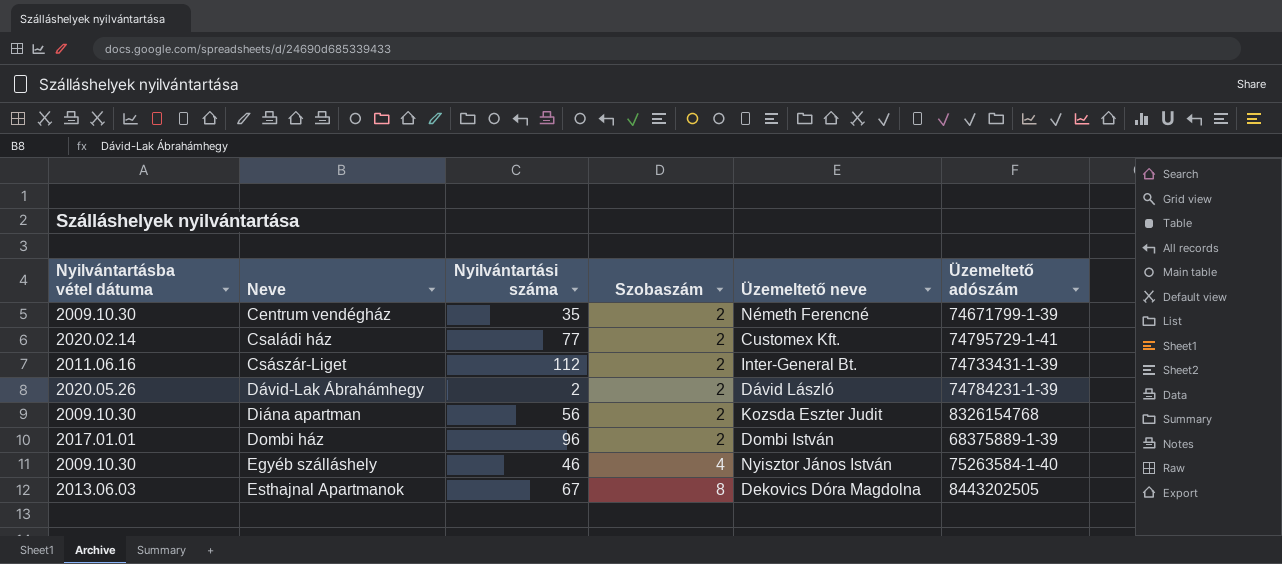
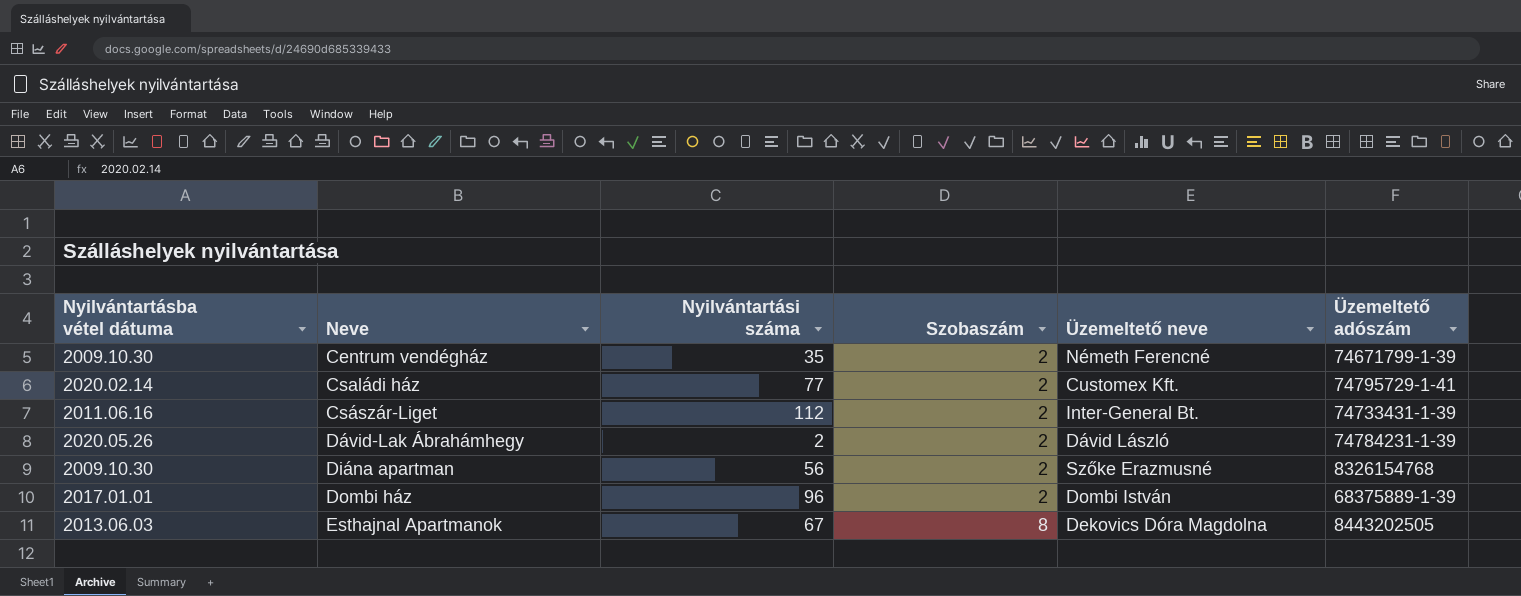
row Egyéb szálláshely: 2009.10.30 | 46 | 4 | Nyisztor János István | 75263584-1-40 -> none
Diána apartman | Üzemeltető neve: Kozsda Eszter Judit -> Szőke Erazmusné

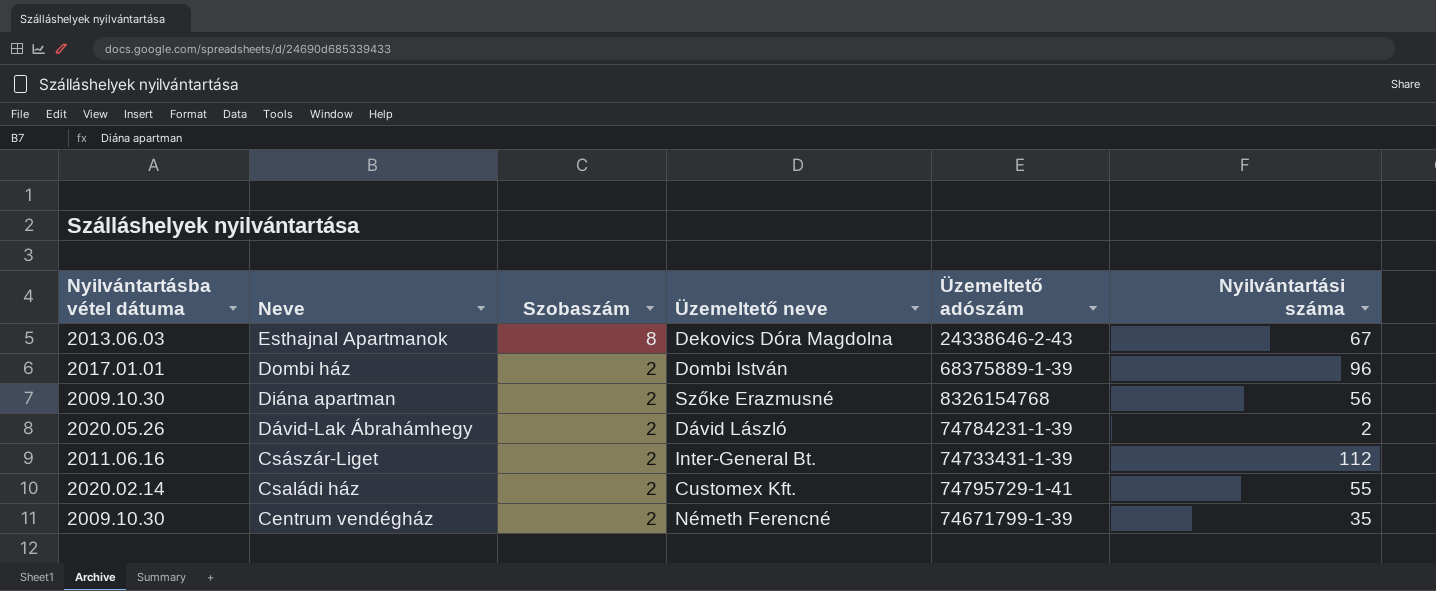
row order: Neve ascending -> Neve descending
column Nyilvántartási száma | position: 3 -> 6
Esthajnal Apartmanok | Üzemeltető adószám: 8443202505 -> 24338646-2-43
Családi ház | Nyilvántartási száma: 77 -> 55

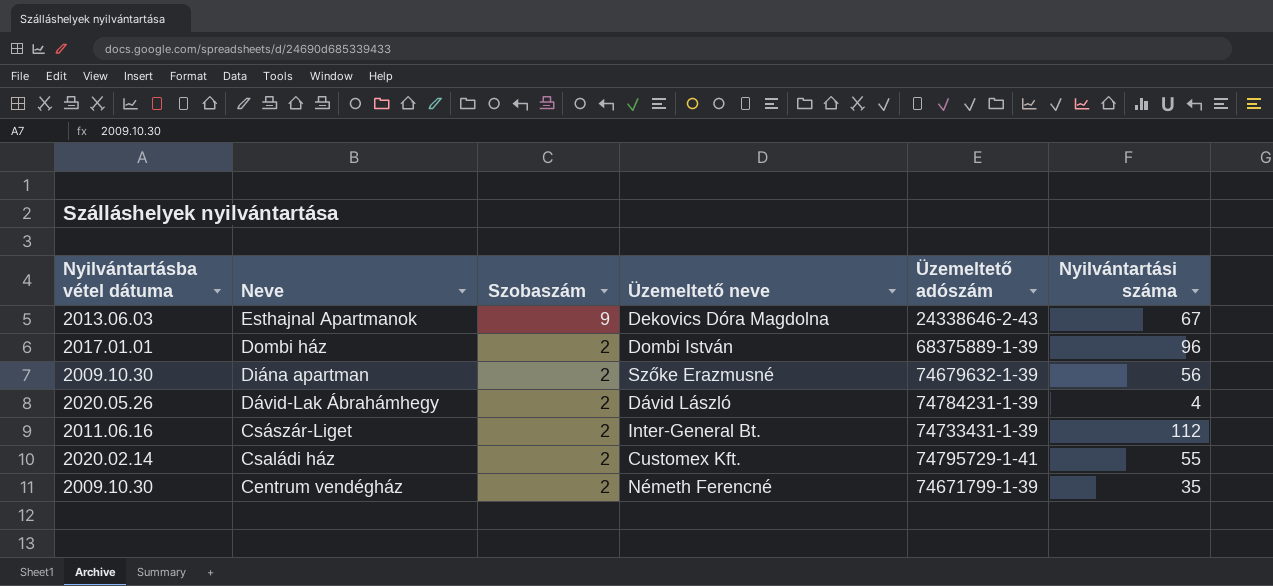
Esthajnal Apartmanok | Szobaszám: 8 -> 9
Diána apartman | Üzemeltető adószám: 8326154768 -> 74679632-1-39
Dávid-Lak Ábrahámhegy | Nyilvántartási száma: 2 -> 4

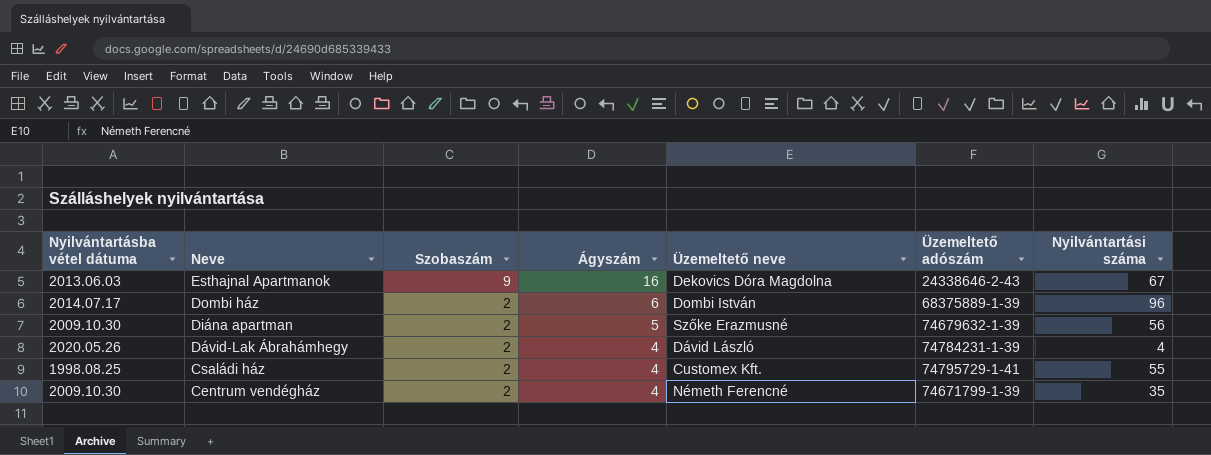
column Ágyszám | position: none -> 4
row Császár-Liget: 2011.06.16 | 2 | Inter-General Bt. | 74733431-1-39 | 112 -> none
Dombi ház | Nyilvántartásba vétel dátuma: 2017.01.01 -> 2014.07.17
Családi ház | Nyilvántartásba vétel dátuma: 2020.02.14 -> 1998.08.25

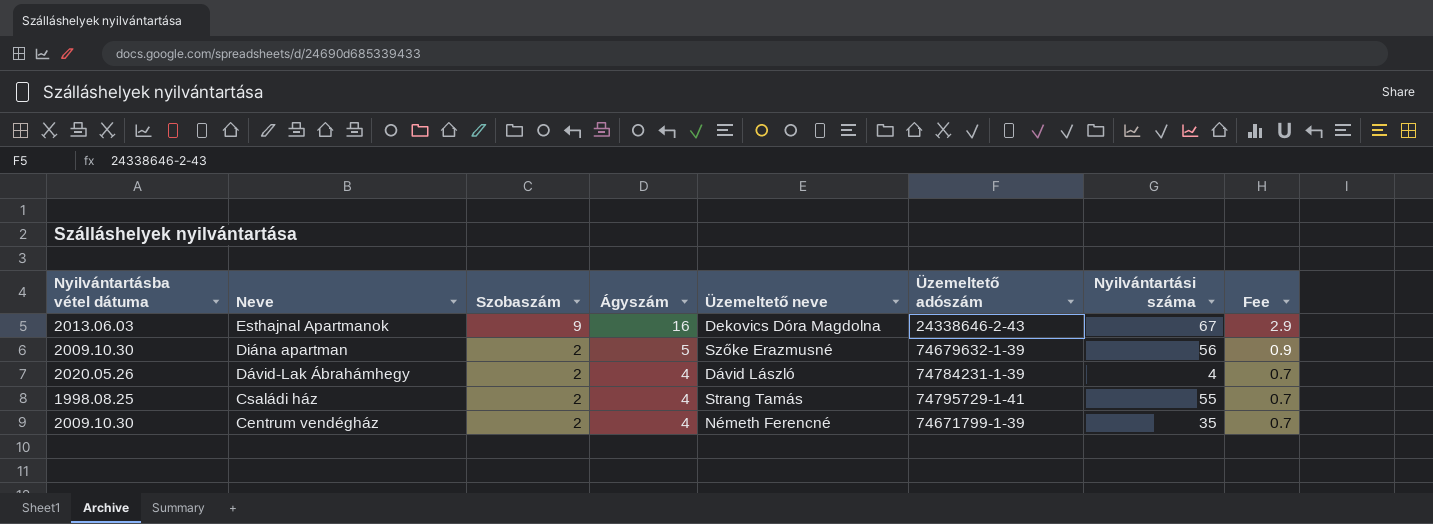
column Fee | formula: none -> [Ágyszám] * 0.18
row Dombi ház: 2014.07.17 | 2 | 6 | Dombi István | 68375889-1-39 | 96 -> none
Családi ház | Üzemeltető neve: Customex Kft. -> Strang Tamás

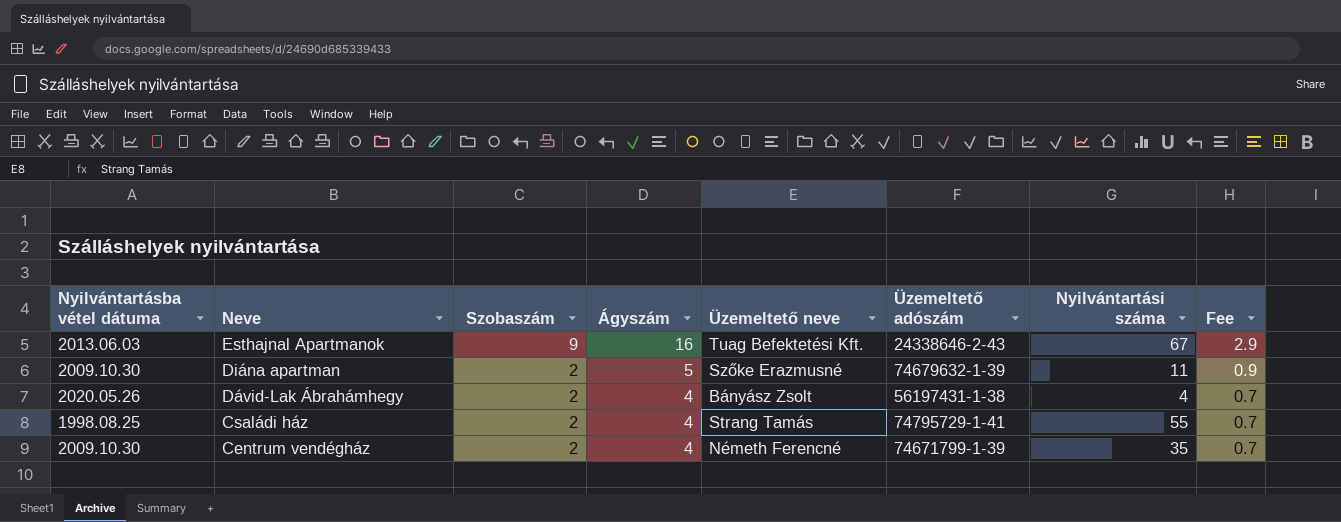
Esthajnal Apartmanok | Üzemeltető neve: Dekovics Dóra Magdolna -> Tuag Befektetési Kft.
Diána apartman | Nyilvántartási száma: 56 -> 11
Dávid-Lak Ábrahámhegy | Üzemeltető neve: Dávid László -> Bányász Zsolt
Dávid-Lak Ábrahámhegy | Üzemeltető adószám: 74784231-1-39 -> 56197431-1-38

